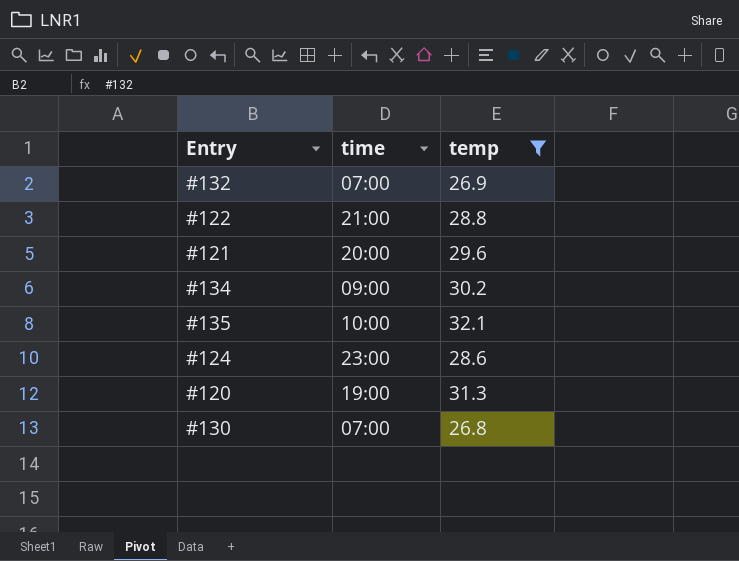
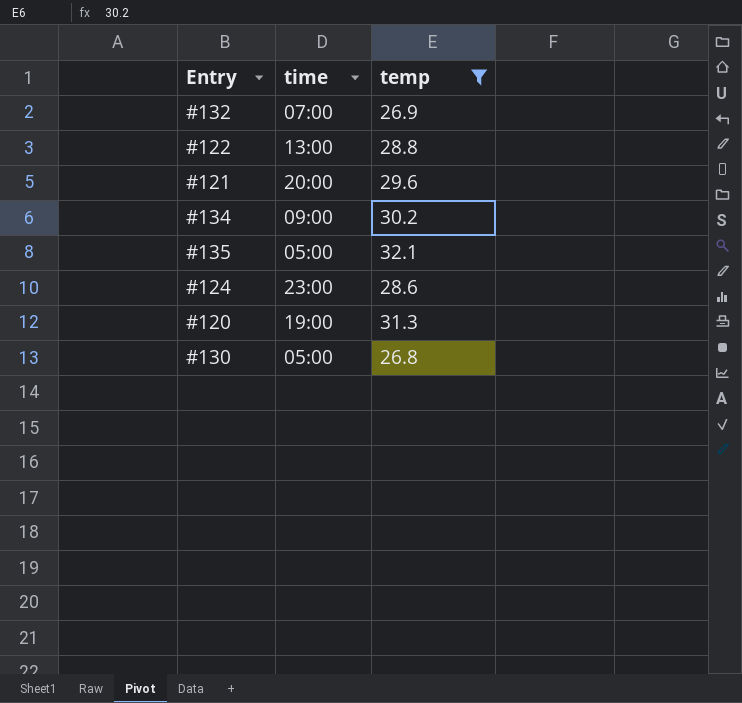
#122 | time: 21:00 -> 13:00
#135 | time: 10:00 -> 05:00
#130 | time: 07:00 -> 05:00

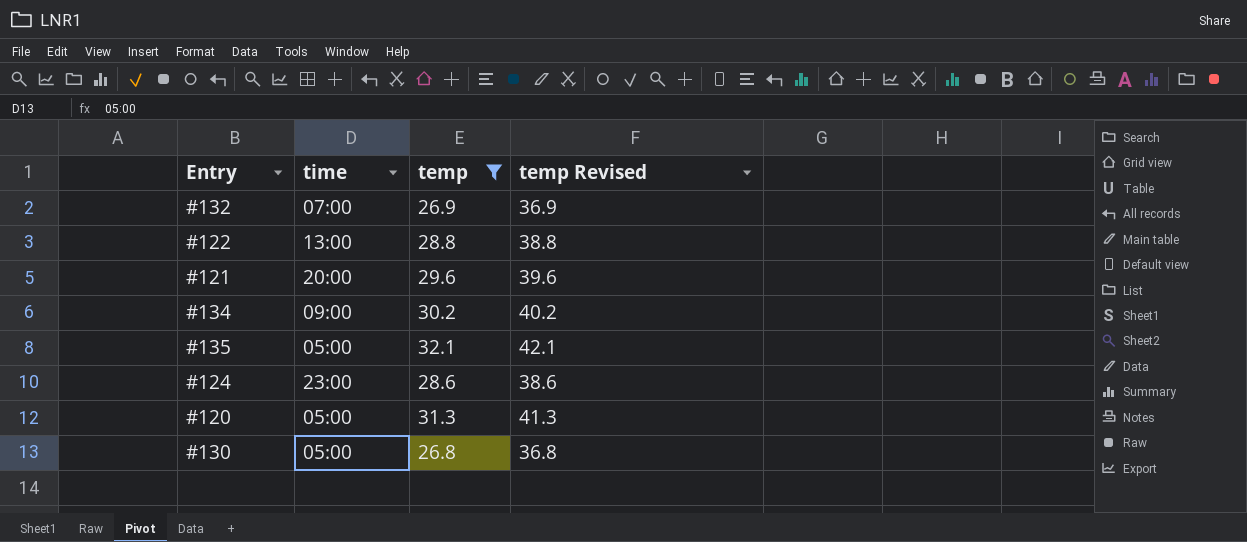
column temp Revised | formula: none -> [temp] + 10
#120 | time: 19:00 -> 05:00

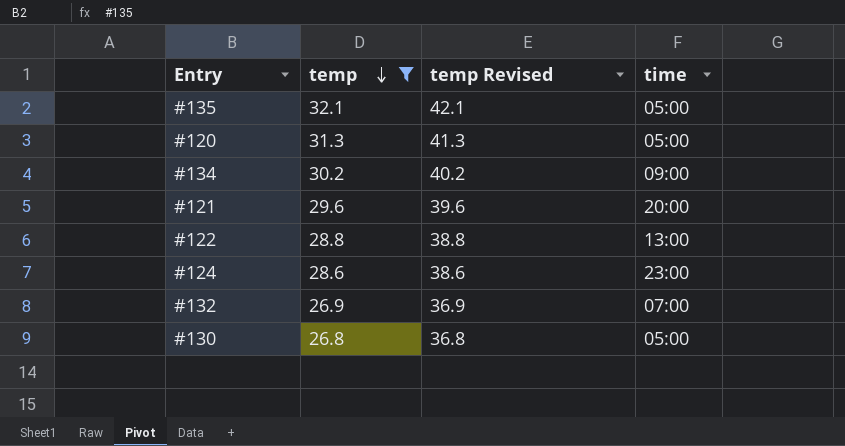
row order: none -> temp descending
column time | position: 2 -> 4

